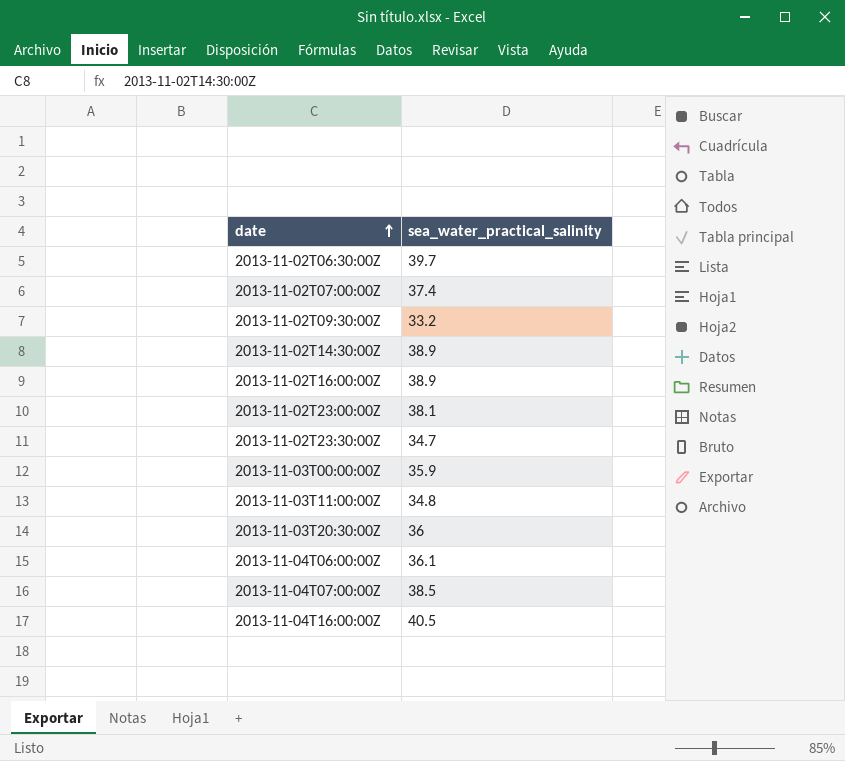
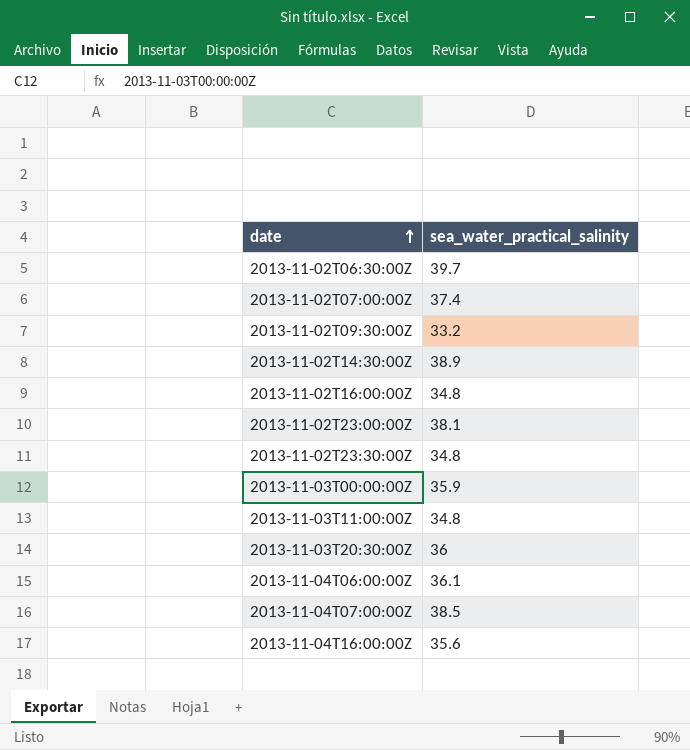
2013-11-02T16:00:00Z | sea_water_practical_salinity: 38.9 -> 34.8
2013-11-02T23:30:00Z | sea_water_practical_salinity: 34.7 -> 34.8
2013-11-04T16:00:00Z | sea_water_practical_salinity: 40.5 -> 35.6

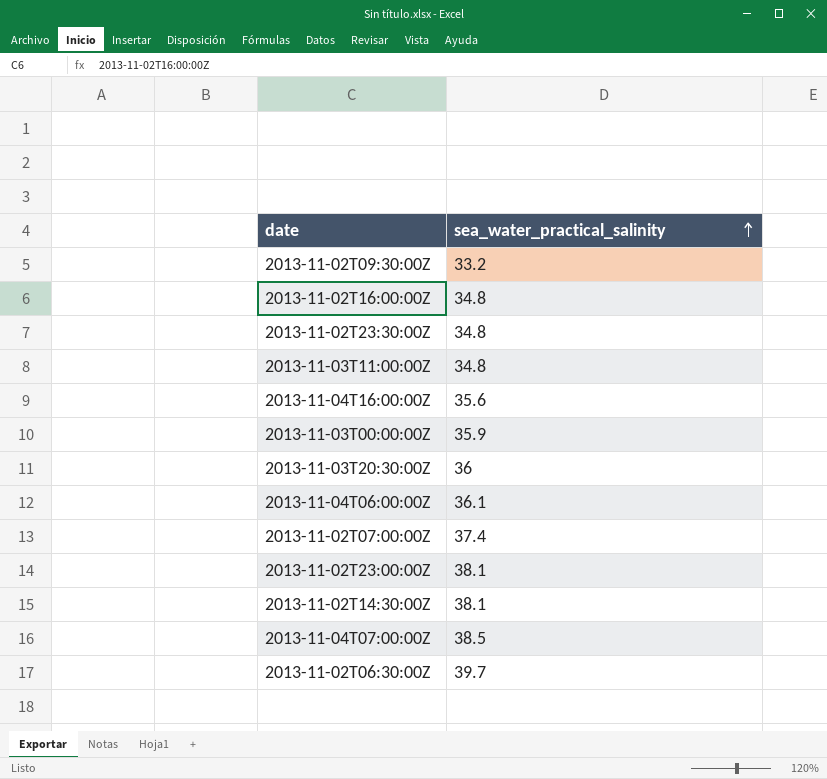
row order: date ascending -> sea_water_practical_salinity ascending
2013-11-02T14:30:00Z | sea_water_practical_salinity: 38.9 -> 38.1

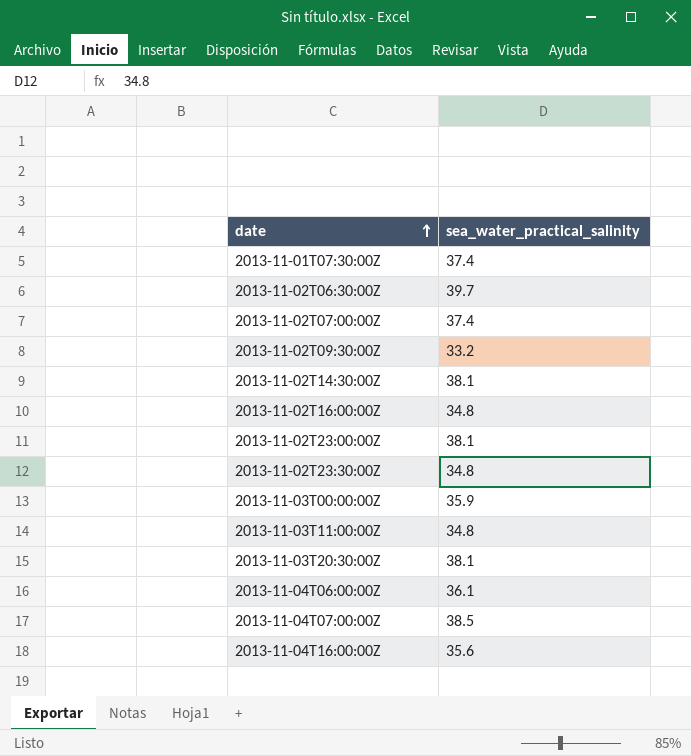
row order: sea_water_practical_salinity ascending -> date ascending
row 2013-11-01T07:30:00Z: none -> 37.4
2013-11-03T20:30:00Z | sea_water_practical_salinity: 36 -> 38.1

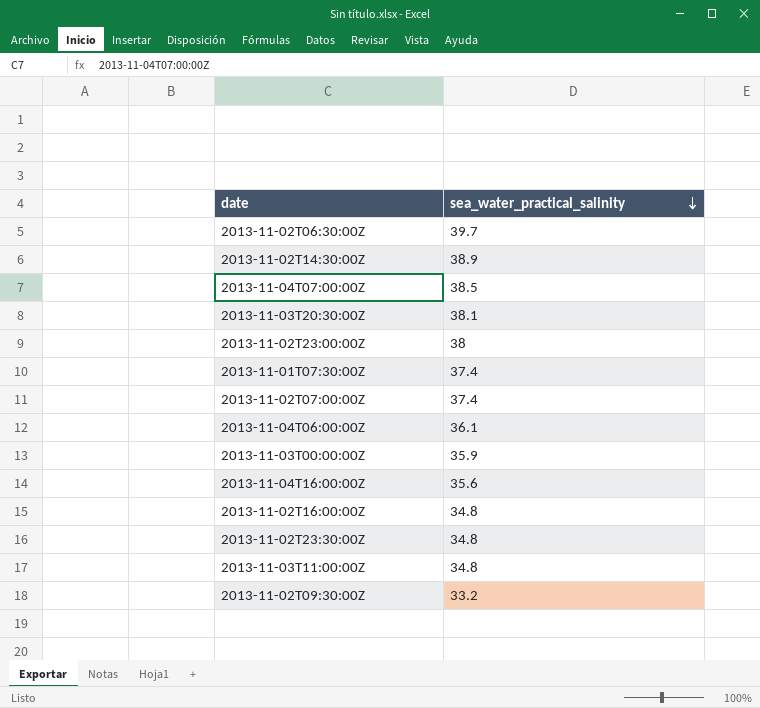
row order: date ascending -> sea_water_practical_salinity descending
2013-11-02T14:30:00Z | sea_water_practical_salinity: 38.1 -> 38.9
2013-11-02T23:00:00Z | sea_water_practical_salinity: 38.1 -> 38

